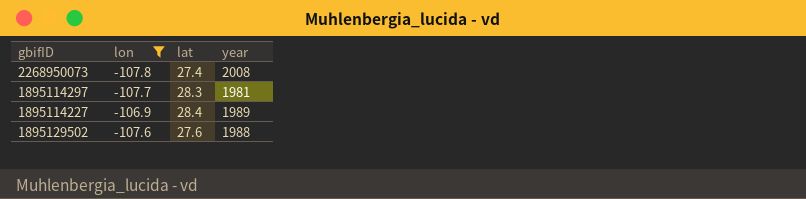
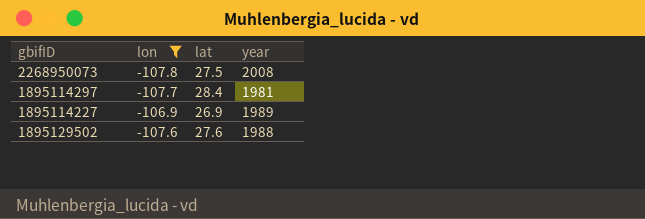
2268950073 | lat: 27.4 -> 27.5
1895114297 | lat: 28.3 -> 28.4
1895114227 | lat: 28.4 -> 26.9

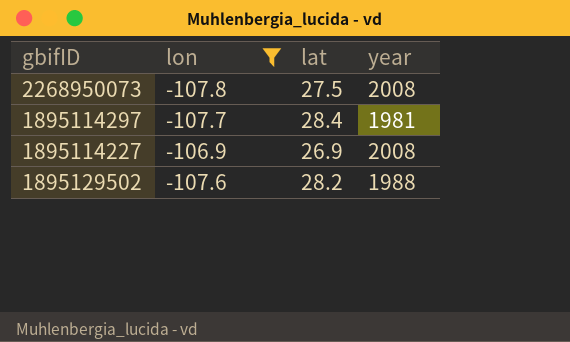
1895114227 | year: 1989 -> 2008
1895129502 | lat: 27.6 -> 28.2

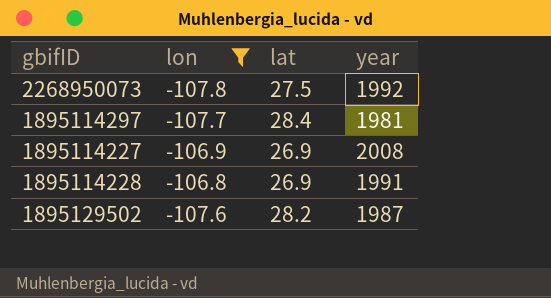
2268950073 | year: 2008 -> 1992
row 1895114228: none -> -106.8 | 26.9 | 1991
1895129502 | year: 1988 -> 1987

